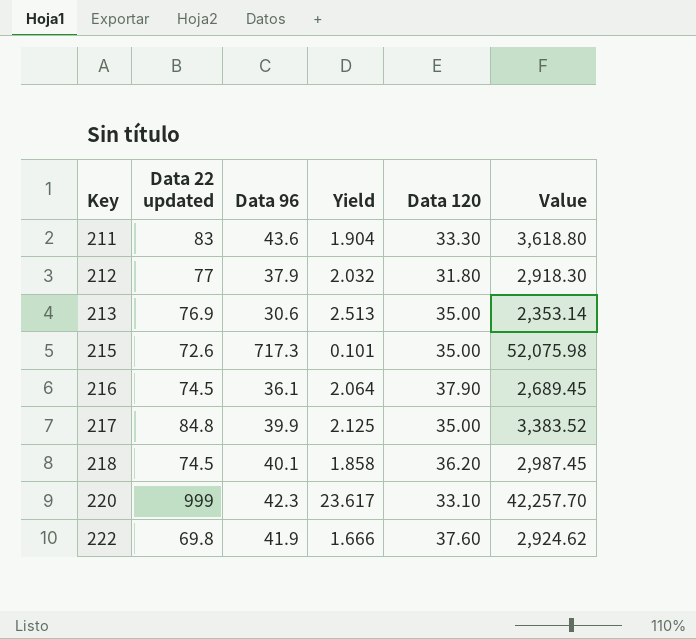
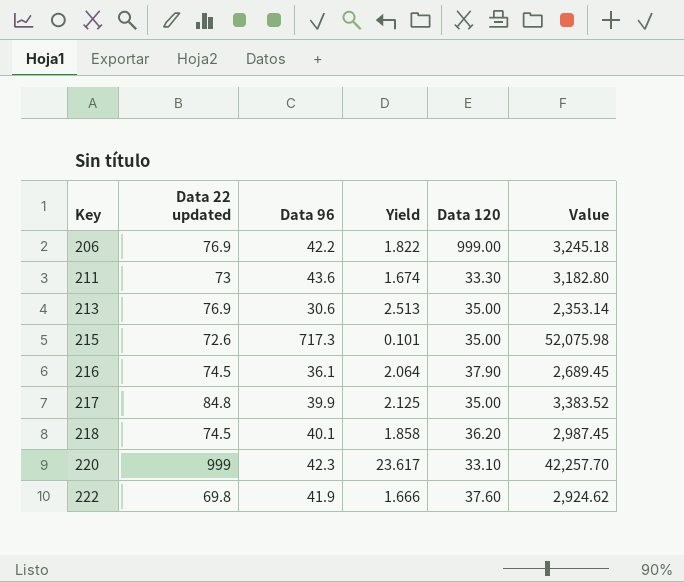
row 212: 77 | 37.9 | 2.032 | 31.80 | 2,918.30 -> none
row 206: none -> 76.9 | 42.2 | 1.822 | 999.00 | 3,245.18
211 | Data 22 updated: 83 -> 73
211 | Yield: 1.904 -> 1.674
211 | Value: 3,618.80 -> 3,182.80

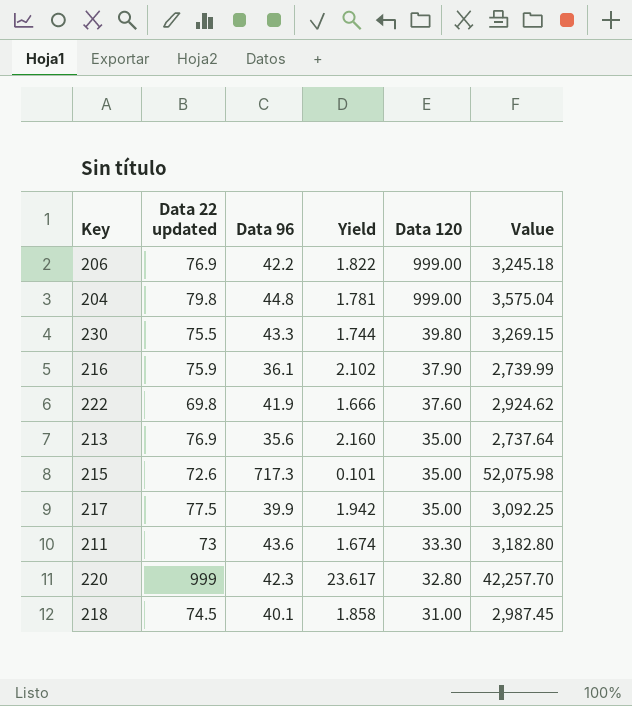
row order: Key ascending -> Data 120 descending
row 204: none -> 79.8 | 44.8 | 1.781 | 999.00 | 3,575.04
row 230: none -> 75.5 | 43.3 | 1.744 | 39.80 | 3,269.15
216 | Data 22 updated: 74.5 -> 75.9
216 | Yield: 2.064 -> 2.102
216 | Value: 2,689.45 -> 2,739.99
213 | Data 96: 30.6 -> 35.6
213 | Yield: 2.513 -> 2.160
213 | Value: 2,353.14 -> 2,737.64
217 | Data 22 updated: 84.8 -> 77.5
217 | Yield: 2.125 -> 1.942
217 | Value: 3,383.52 -> 3,092.25
220 | Data 120: 33.10 -> 32.80
218 | Data 120: 36.20 -> 31.00

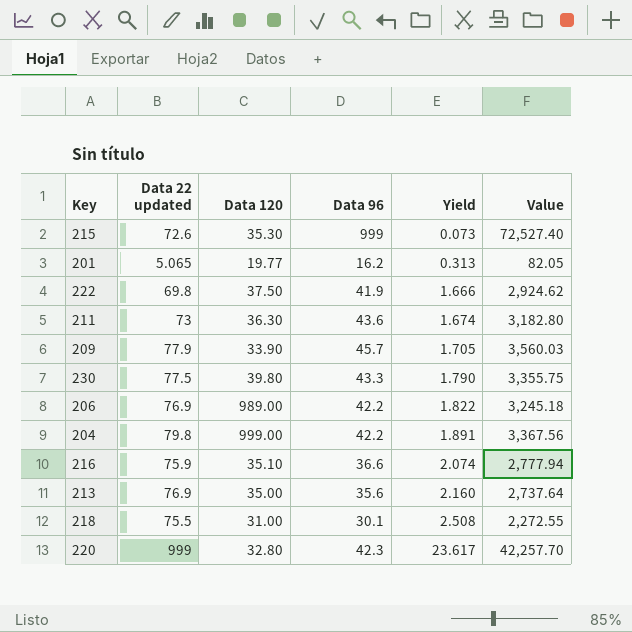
row order: Data 120 descending -> Yield ascending
column Data 120 | position: 5 -> 3
row 217: 77.5 | 39.9 | 1.942 | 35.00 | 3,092.25 -> none
215 | Data 120: 35.00 -> 35.30
215 | Data 96: 717.3 -> 999
215 | Yield: 0.101 -> 0.073
215 | Value: 52,075.98 -> 72,527.40
row 201: none -> 5.065 | 19.77 | 16.2 | 0.313 | 82.05
222 | Data 120: 37.60 -> 37.50
211 | Data 120: 33.30 -> 36.30
row 209: none -> 77.9 | 33.90 | 45.7 | 1.705 | 3,560.03
230 | Data 22 updated: 75.5 -> 77.5
230 | Yield: 1.744 -> 1.790
230 | Value: 3,269.15 -> 3,355.75
206 | Data 120: 999.00 -> 989.00
204 | Data 96: 44.8 -> 42.2
204 | Yield: 1.781 -> 1.891
204 | Value: 3,575.04 -> 3,367.56
216 | Data 120: 37.90 -> 35.10
216 | Data 96: 36.1 -> 36.6
216 | Yield: 2.102 -> 2.074
216 | Value: 2,739.99 -> 2,777.94
218 | Data 22 updated: 74.5 -> 75.5
218 | Data 96: 40.1 -> 30.1
218 | Yield: 1.858 -> 2.508
218 | Value: 2,987.45 -> 2,272.55

